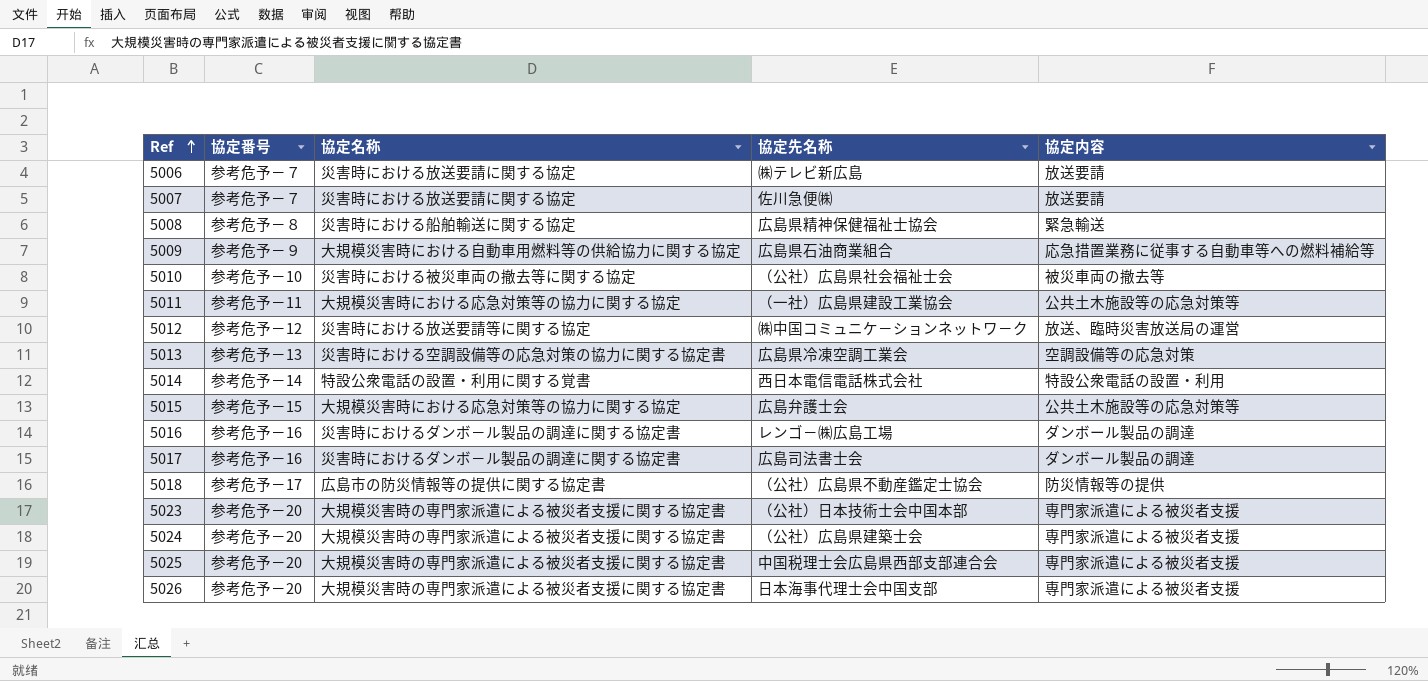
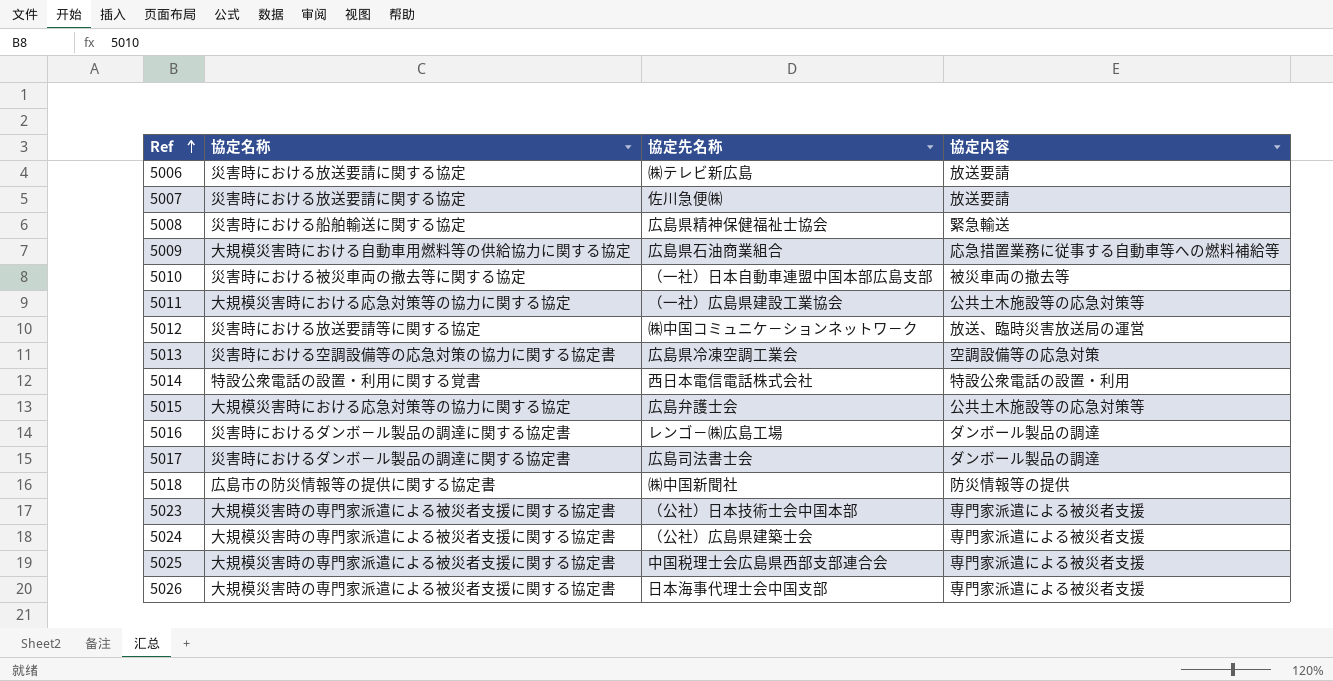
column 協定番号 | position: 2 -> none
5010 | 協定先名称: （公社）広島県社会福祉士会 -> （一社）日本自動車連盟中国本部広島支部
5018 | 協定先名称: （公社）広島県不動産鑑定士協会 -> ㈱中国新聞社

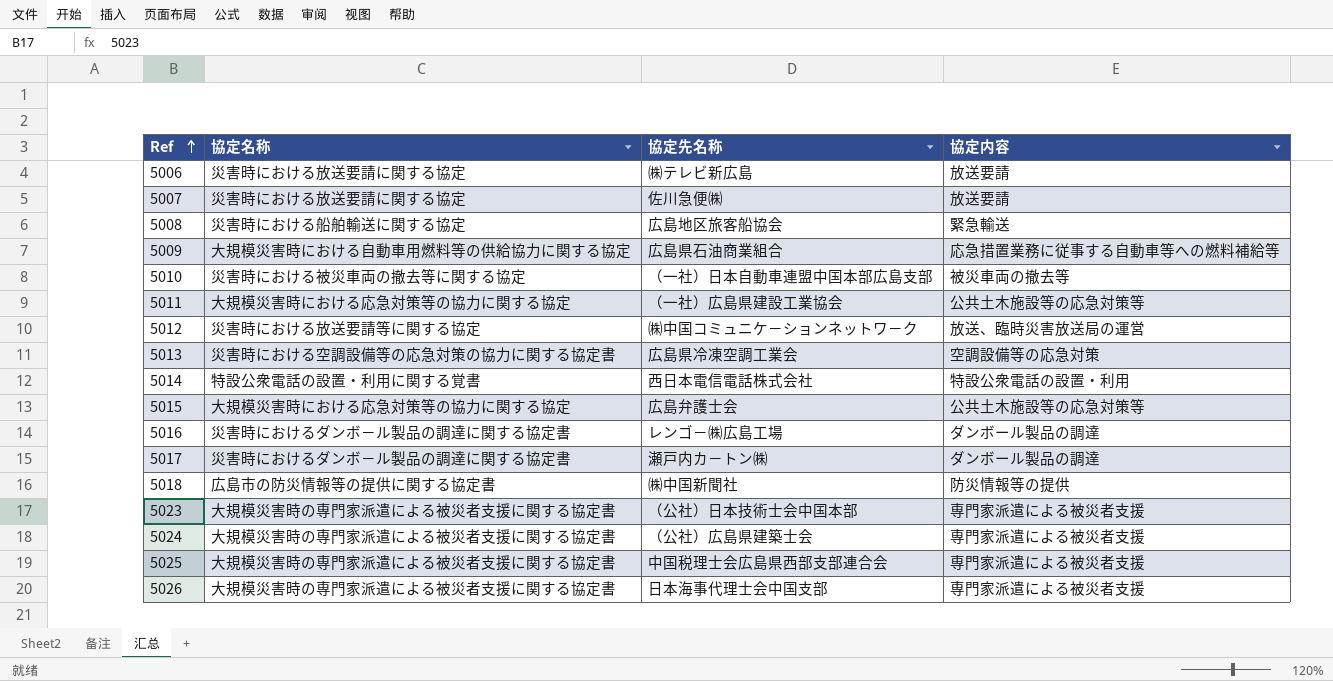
5008 | 協定先名称: 広島県精神保健福祉士協会 -> 広島地区旅客船協会
5017 | 協定先名称: 広島司法書士会 -> 瀬戸内カ－トン㈱

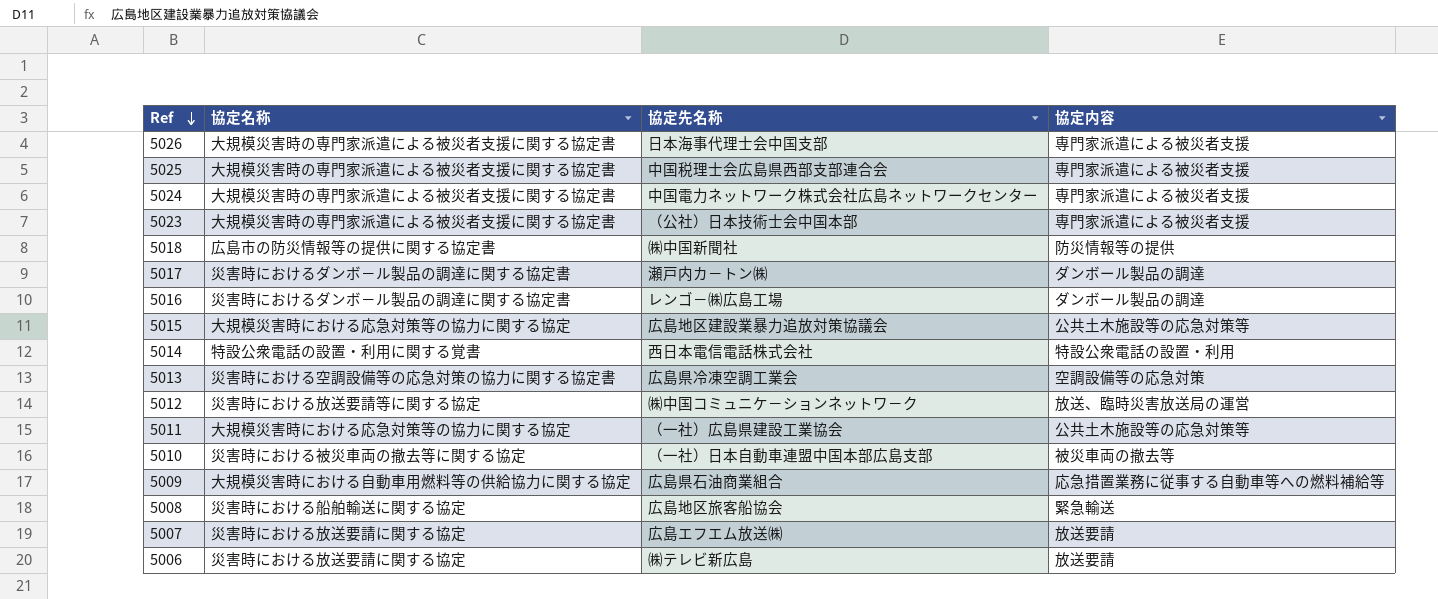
row order: Ref ascending -> Ref descending
5024 | 協定先名称: （公社）広島県建築士会 -> 中国電力ネットワーク株式会社広島ネットワークセンター
5015 | 協定先名称: 広島弁護士会 -> 広島地区建設業暴力追放対策協議会
5007 | 協定先名称: 佐川急便㈱ -> 広島エフエム放送㈱

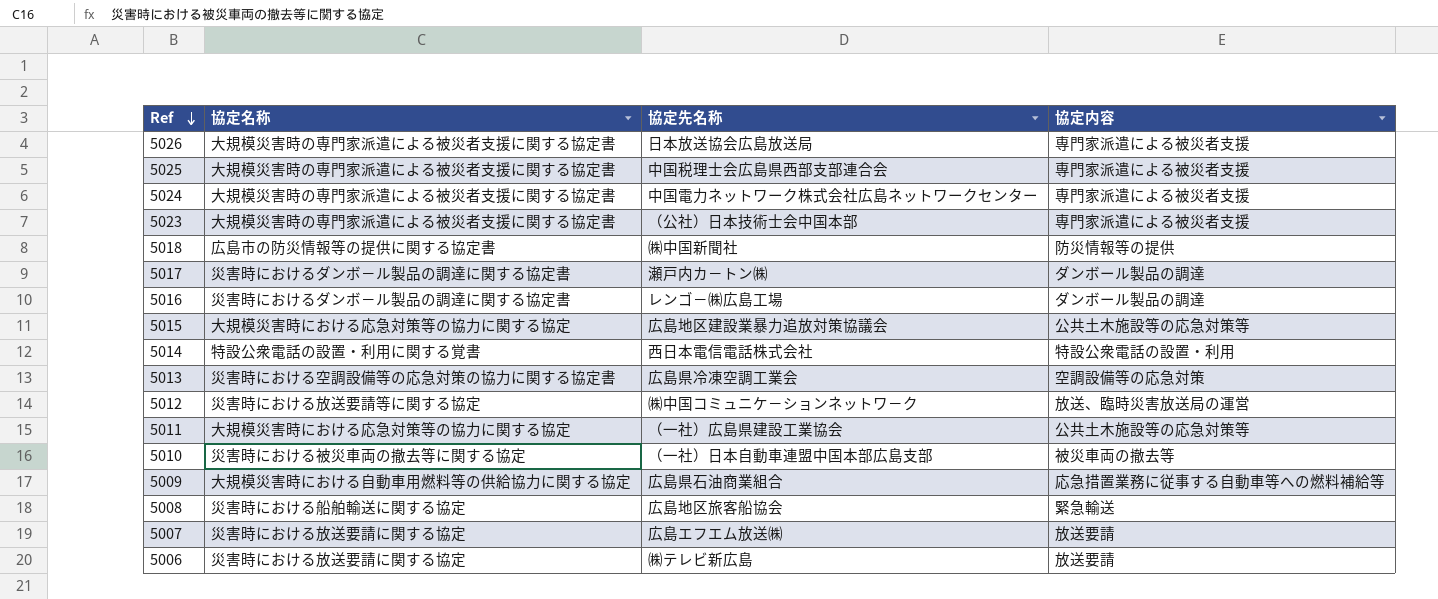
5026 | 協定先名称: 日本海事代理士会中国支部 -> 日本放送協会広島放送局

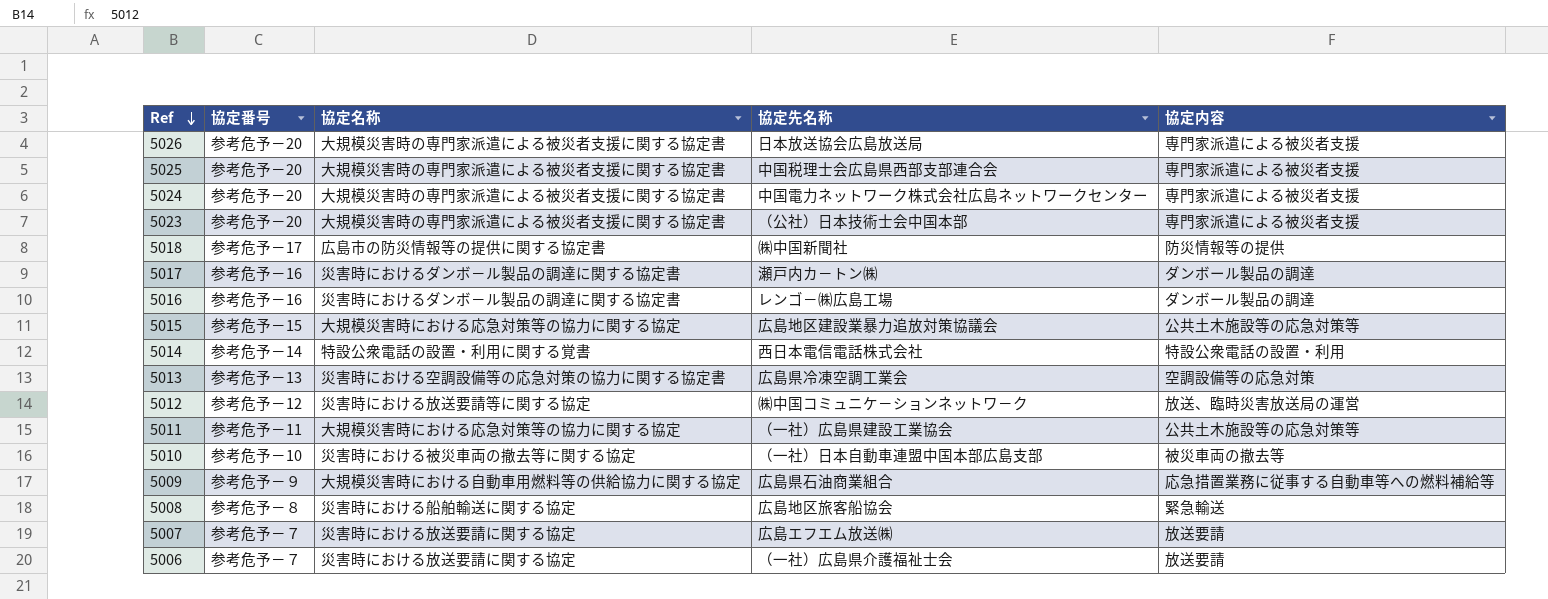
column 協定番号 | position: none -> 2
5006 | 協定先名称: ㈱テレビ新広島 -> （一社）広島県介護福祉士会

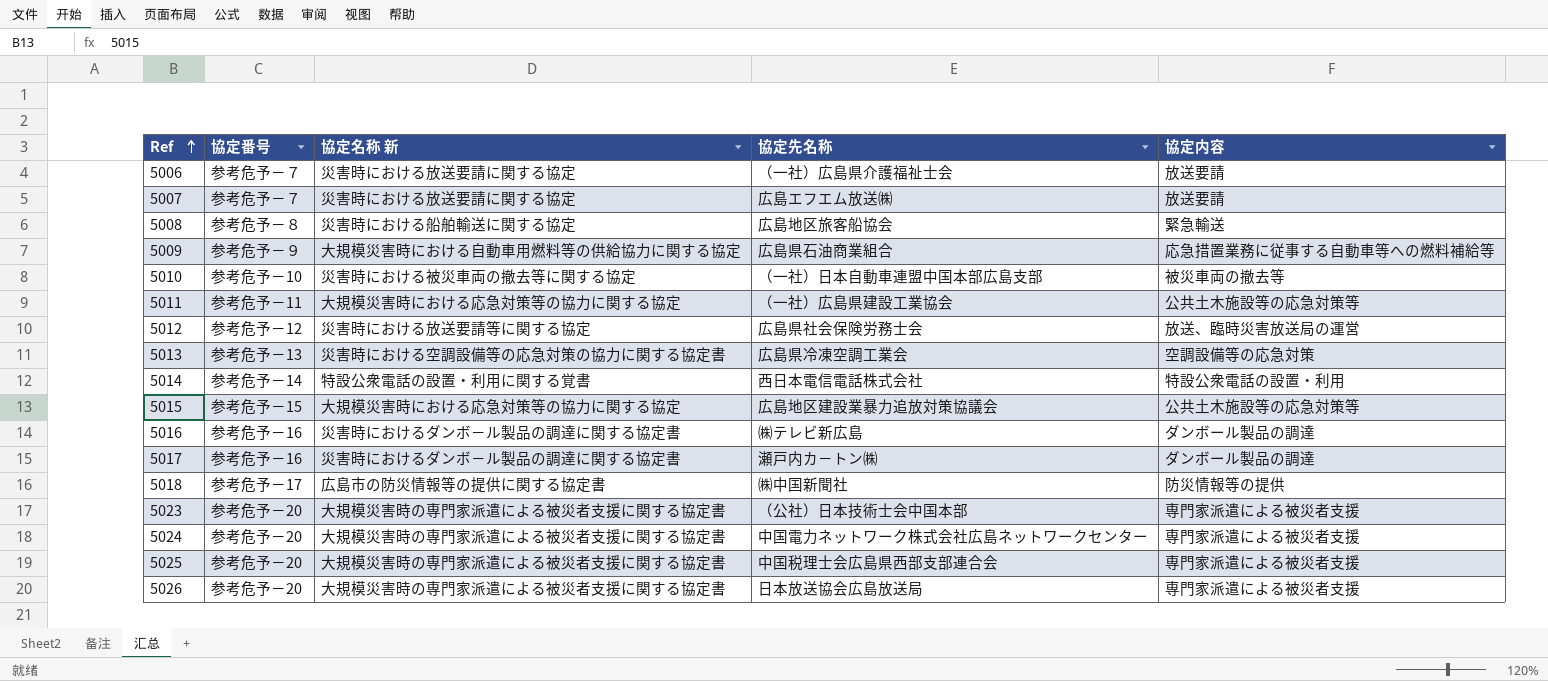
row order: Ref descending -> Ref ascending
column name: 協定名称 -> 協定名称 新
5012 | 協定先名称: ㈱中国コミュニケ－ションネットワ－ク -> 広島県社会保険労務士会
5016 | 協定先名称: レンゴ－㈱広島工場 -> ㈱テレビ新広島

